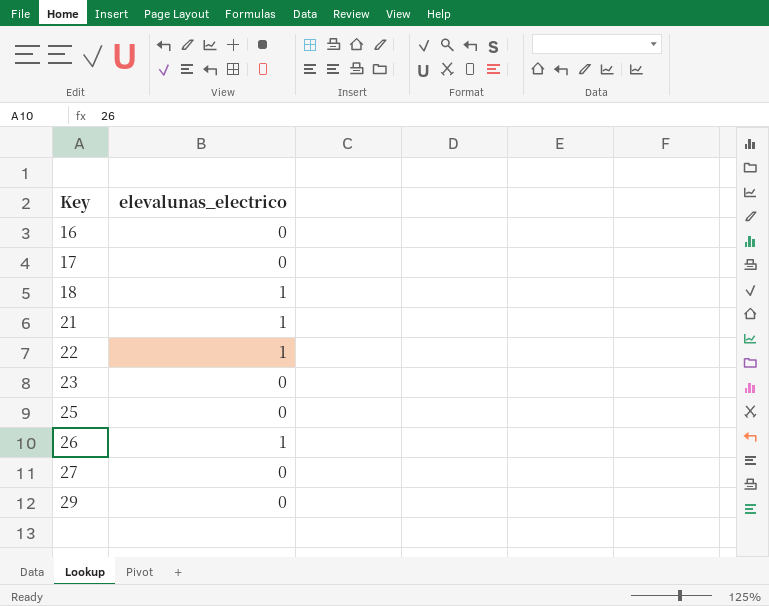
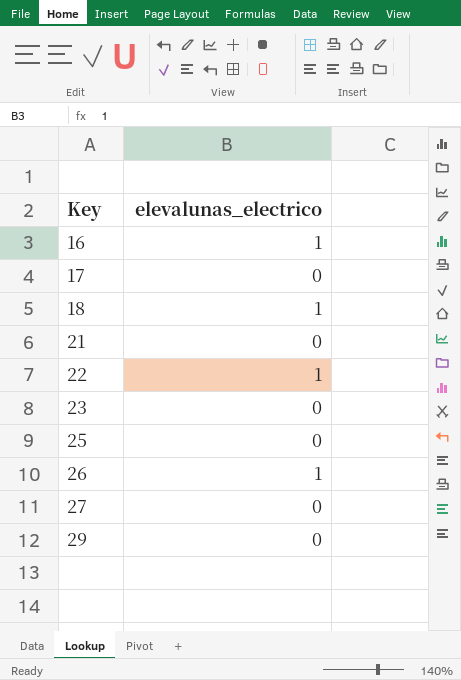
16 | elevalunas_electrico: 0 -> 1
21 | elevalunas_electrico: 1 -> 0

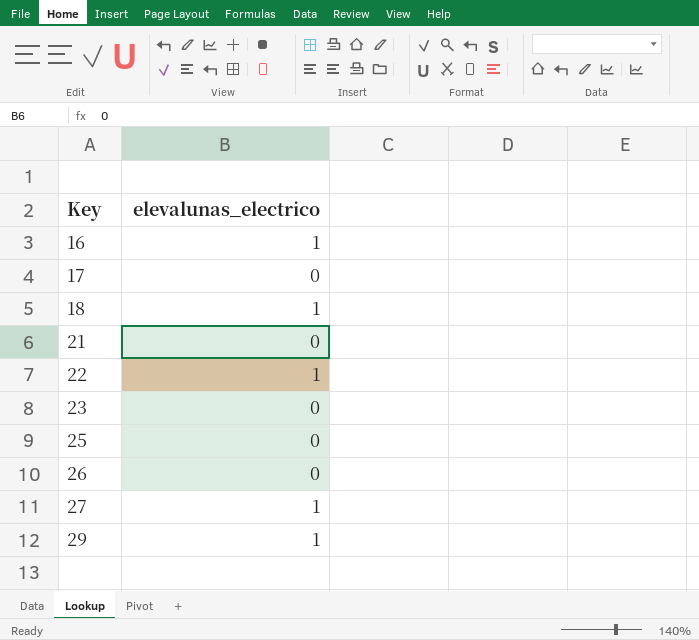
26 | elevalunas_electrico: 1 -> 0
27 | elevalunas_electrico: 0 -> 1
29 | elevalunas_electrico: 0 -> 1

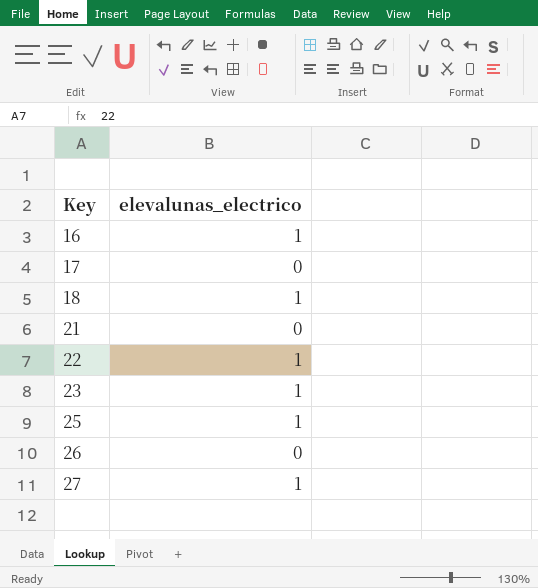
row 29: 1 -> none
23 | elevalunas_electrico: 0 -> 1
25 | elevalunas_electrico: 0 -> 1

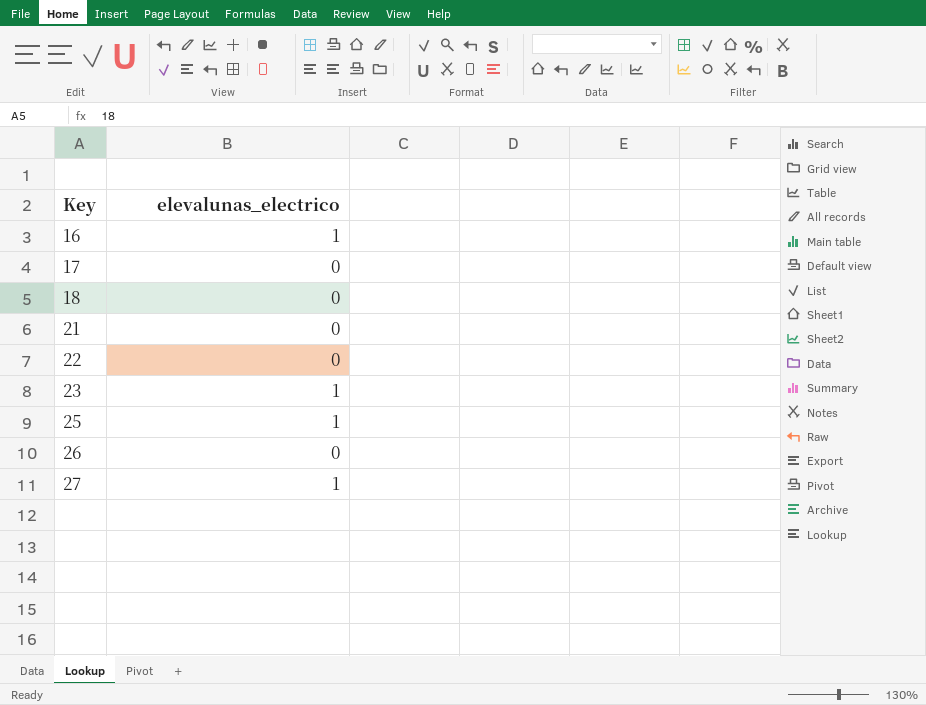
18 | elevalunas_electrico: 1 -> 0
22 | elevalunas_electrico: 1 -> 0

